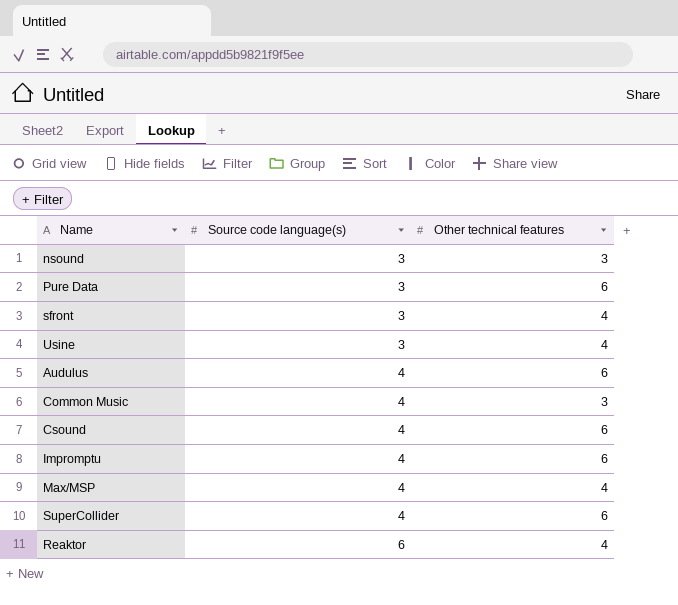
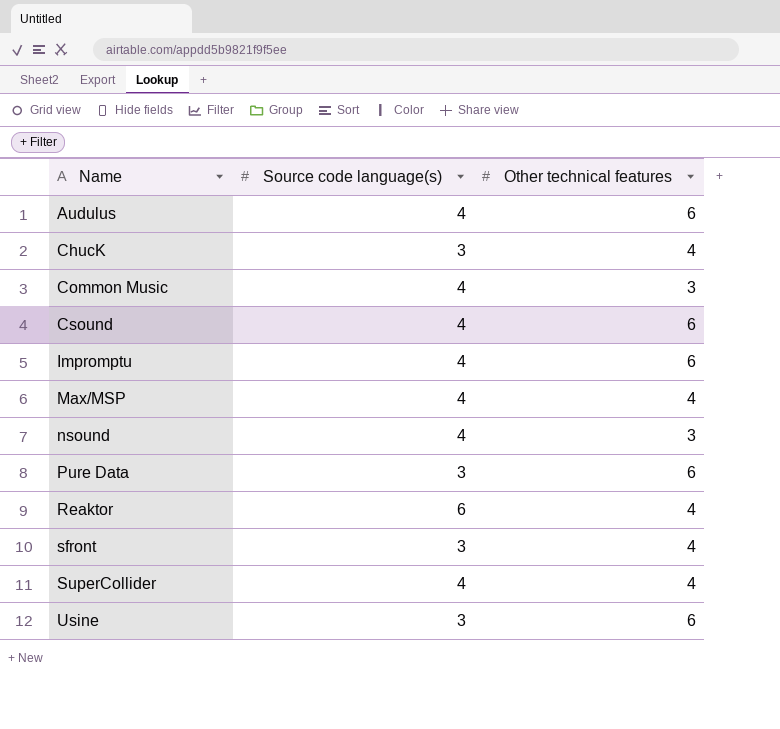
row order: Source code language(s) ascending -> Name ascending
row ChucK: none -> 3 | 4
nsound | Source code language(s): 3 -> 4
SuperCollider | Other technical features: 6 -> 4
Usine | Other technical features: 4 -> 6

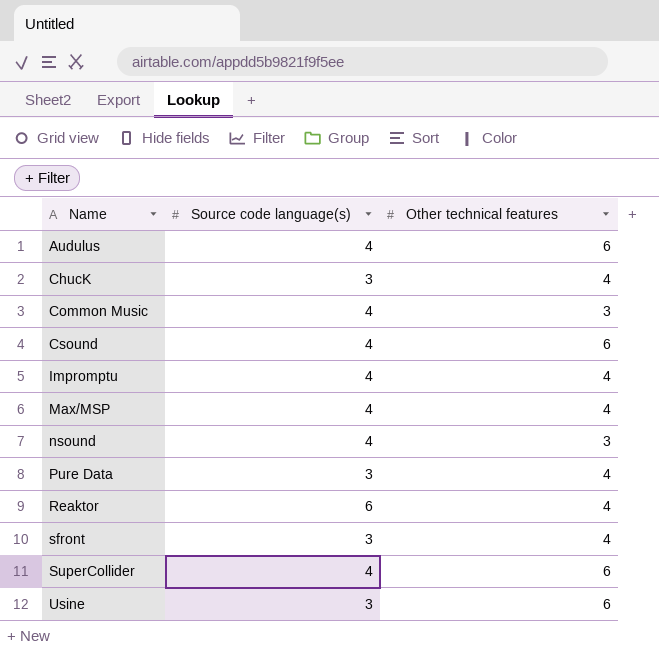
Impromptu | Other technical features: 6 -> 4
Pure Data | Other technical features: 6 -> 4
SuperCollider | Other technical features: 4 -> 6

